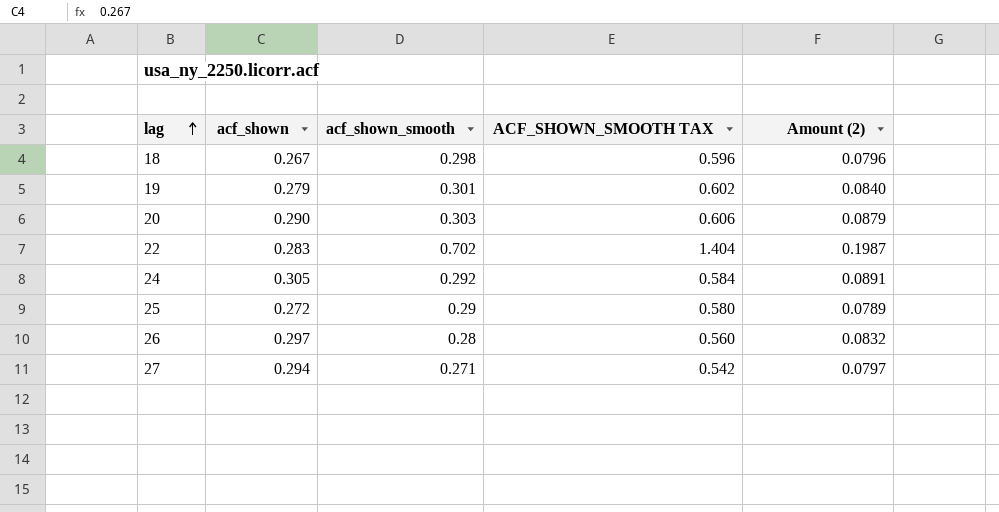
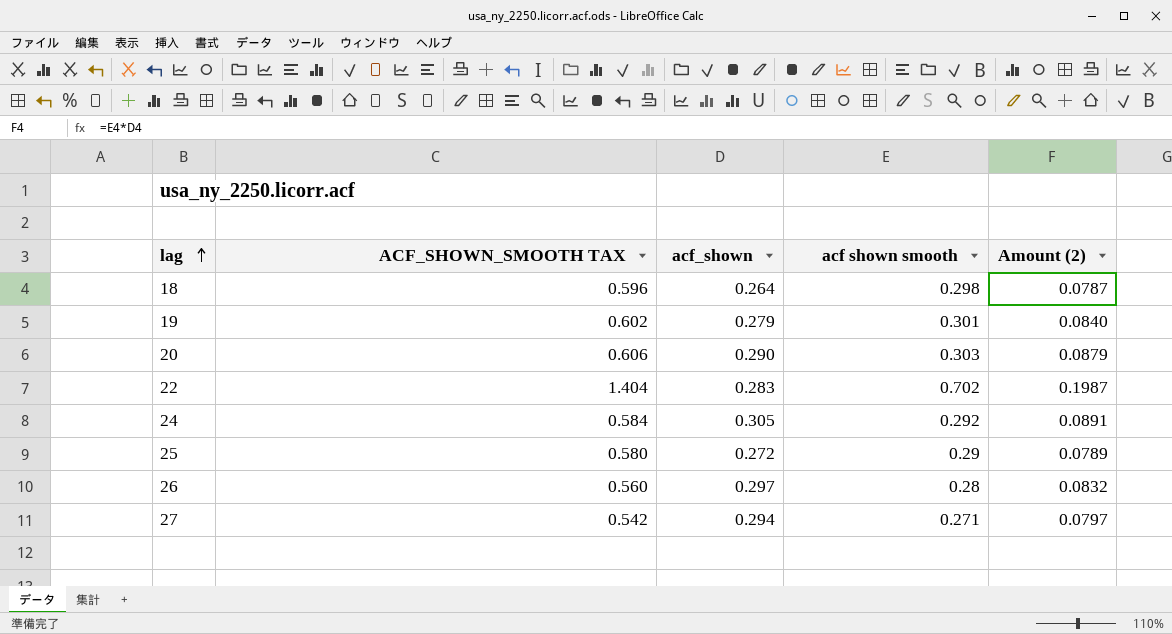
column ACF_SHOWN_SMOOTH TAX | position: 4 -> 2
column name: acf_shown_smooth -> acf shown smooth
18 | acf_shown: 0.267 -> 0.264
18 | Amount (2): 0.0796 -> 0.0787

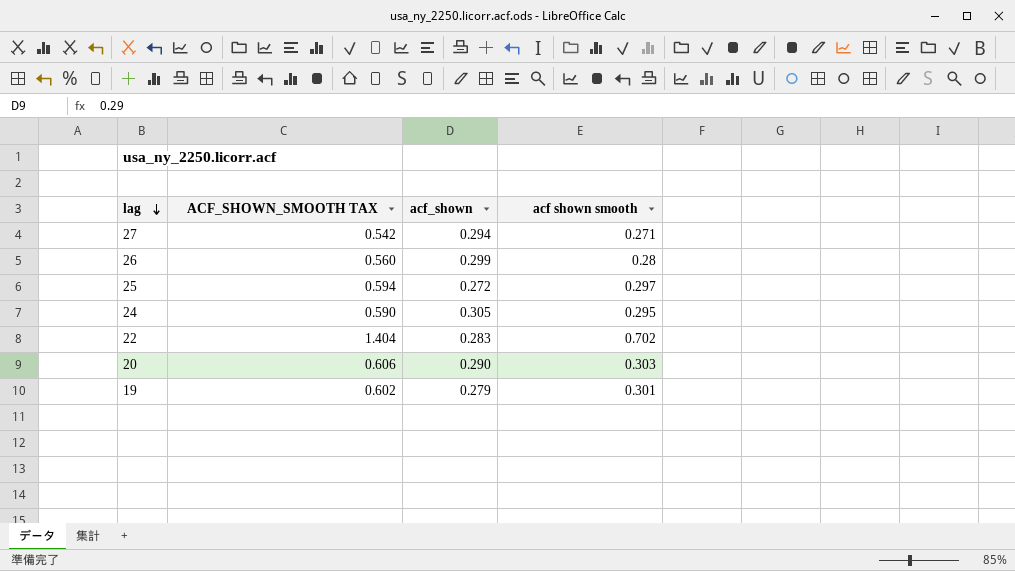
row order: lag ascending -> lag descending
column Amount (2) | formula: [acf_shown] * [acf shown smooth] -> none
row 18: 0.596 | 0.264 | 0.298 | 0.0787 -> none
26 | acf_shown: 0.297 -> 0.299
25 | ACF_SHOWN_SMOOTH TAX: 0.580 -> 0.594
25 | acf shown smooth: 0.29 -> 0.297
24 | ACF_SHOWN_SMOOTH TAX: 0.584 -> 0.590
24 | acf shown smooth: 0.292 -> 0.295

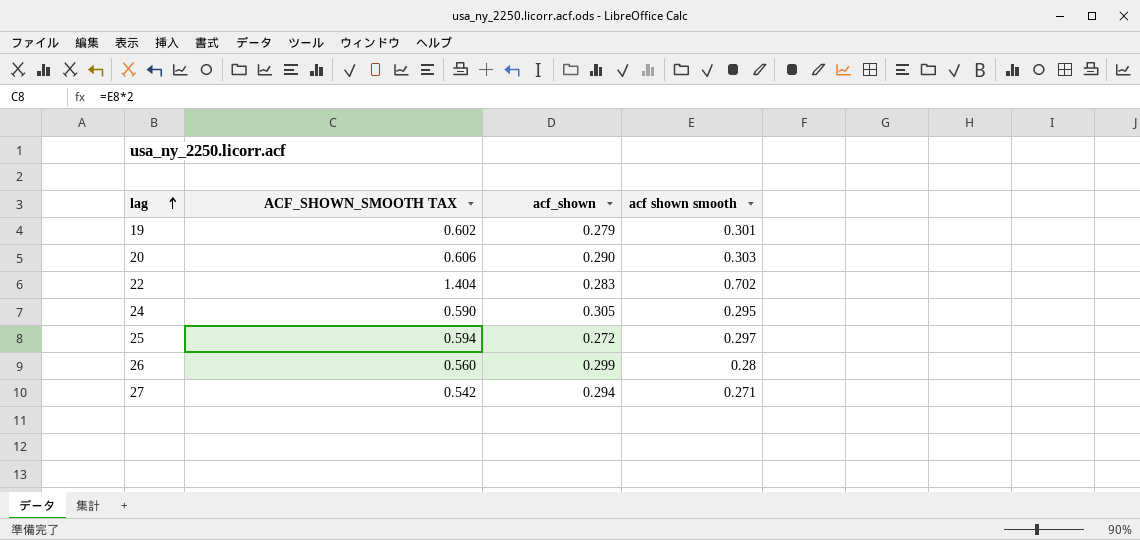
row order: lag descending -> lag ascending

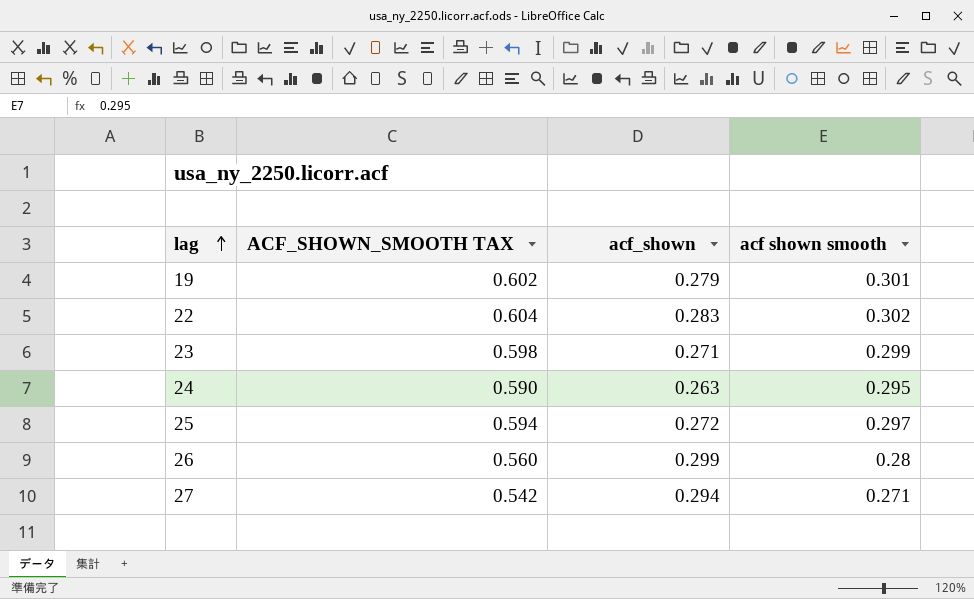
row 20: 0.606 | 0.290 | 0.303 -> none
22 | ACF_SHOWN_SMOOTH TAX: 1.404 -> 0.604
22 | acf shown smooth: 0.702 -> 0.302
row 23: none -> 0.598 | 0.271 | 0.299
24 | acf_shown: 0.305 -> 0.263

